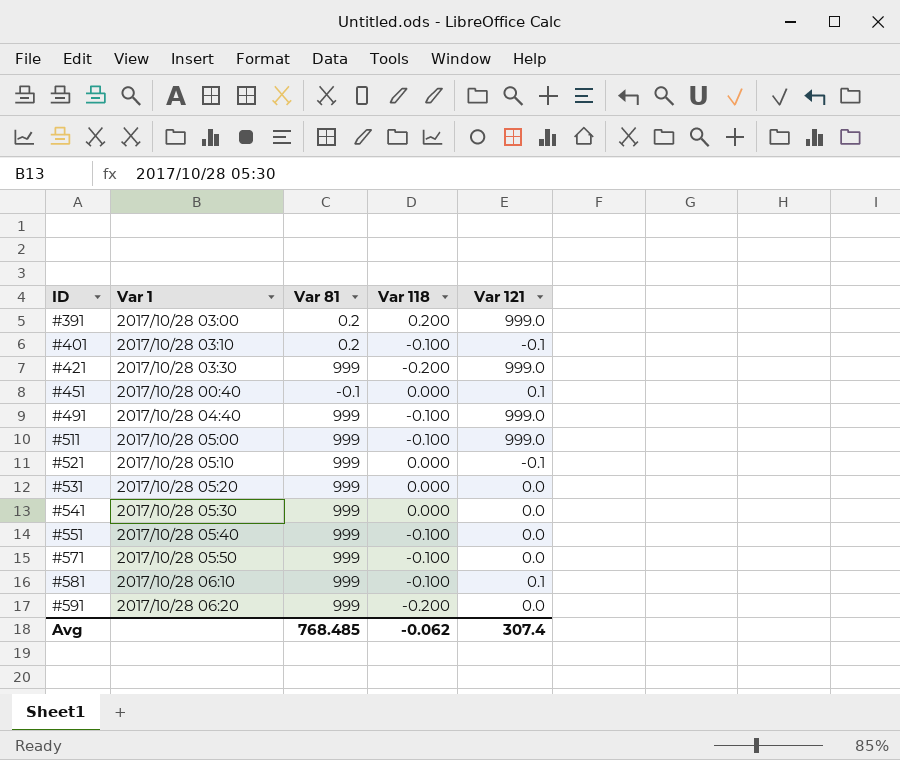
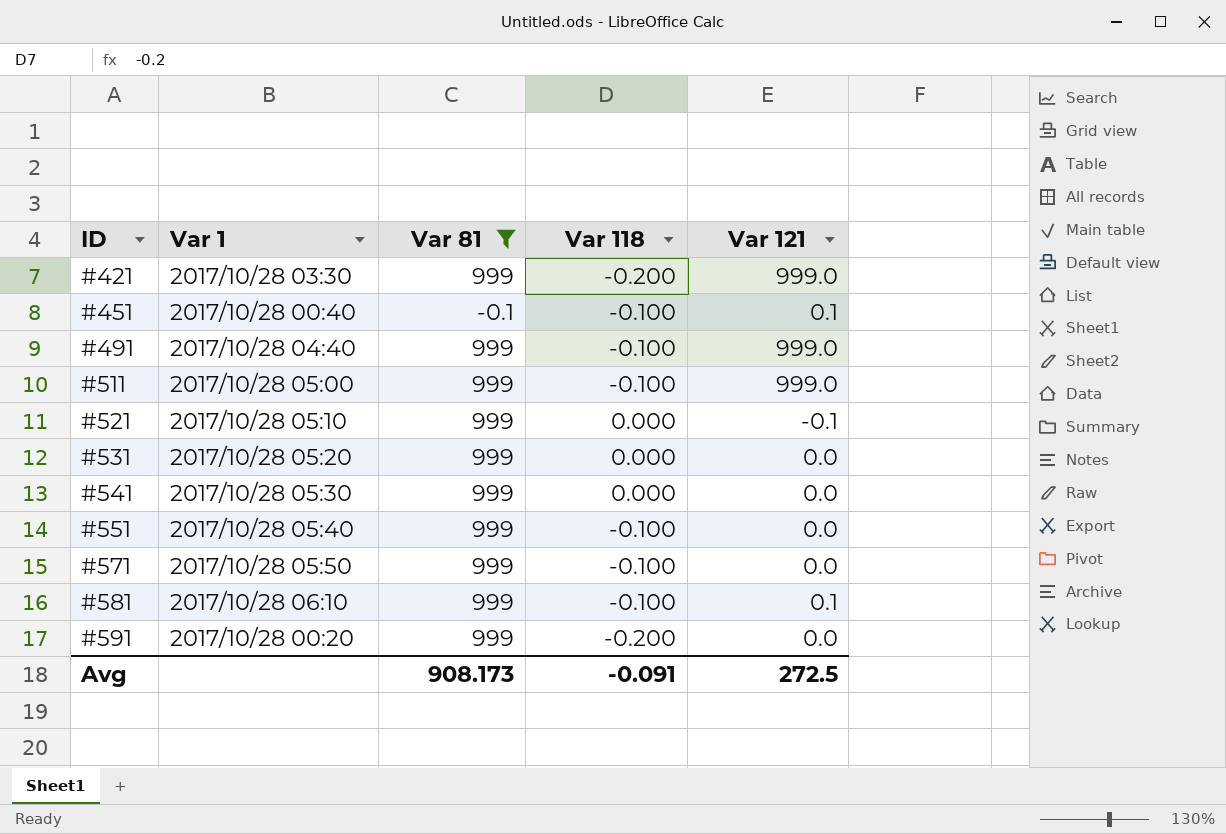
filter: none -> Var 81 != 0.2
#451 | Var 118: 0.000 -> -0.100
#591 | Var 1: 2017/10/28 06:20 -> 2017/10/28 00:20
Avg | Var 81: 768.485 -> 908.173
Avg | Var 118: -0.062 -> -0.091
Avg | Var 121: 307.4 -> 272.5

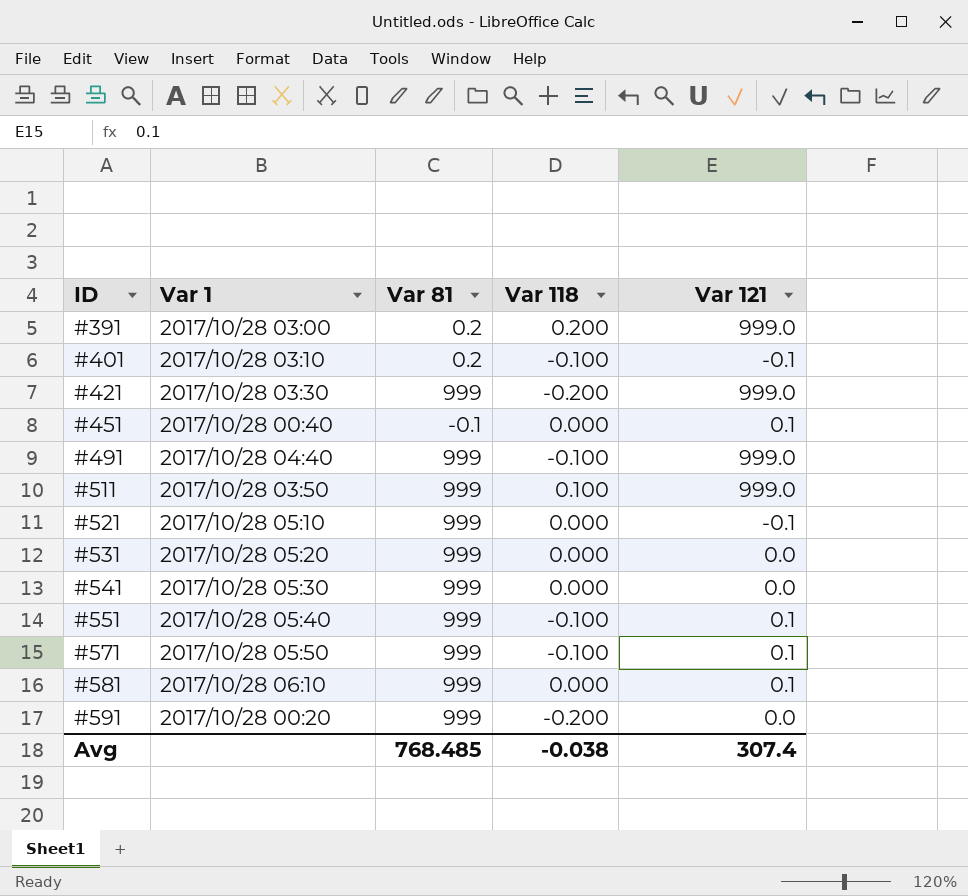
filter: Var 81 != 0.2 -> none
#451 | Var 118: -0.100 -> 0.000
#511 | Var 1: 2017/10/28 05:00 -> 2017/10/28 03:50
#511 | Var 118: -0.100 -> 0.100
#551 | Var 121: 0.0 -> 0.1
#571 | Var 121: 0.0 -> 0.1
#581 | Var 118: -0.100 -> 0.000
Avg | Var 81: 908.173 -> 768.485
Avg | Var 118: -0.091 -> -0.038
Avg | Var 121: 272.5 -> 307.4

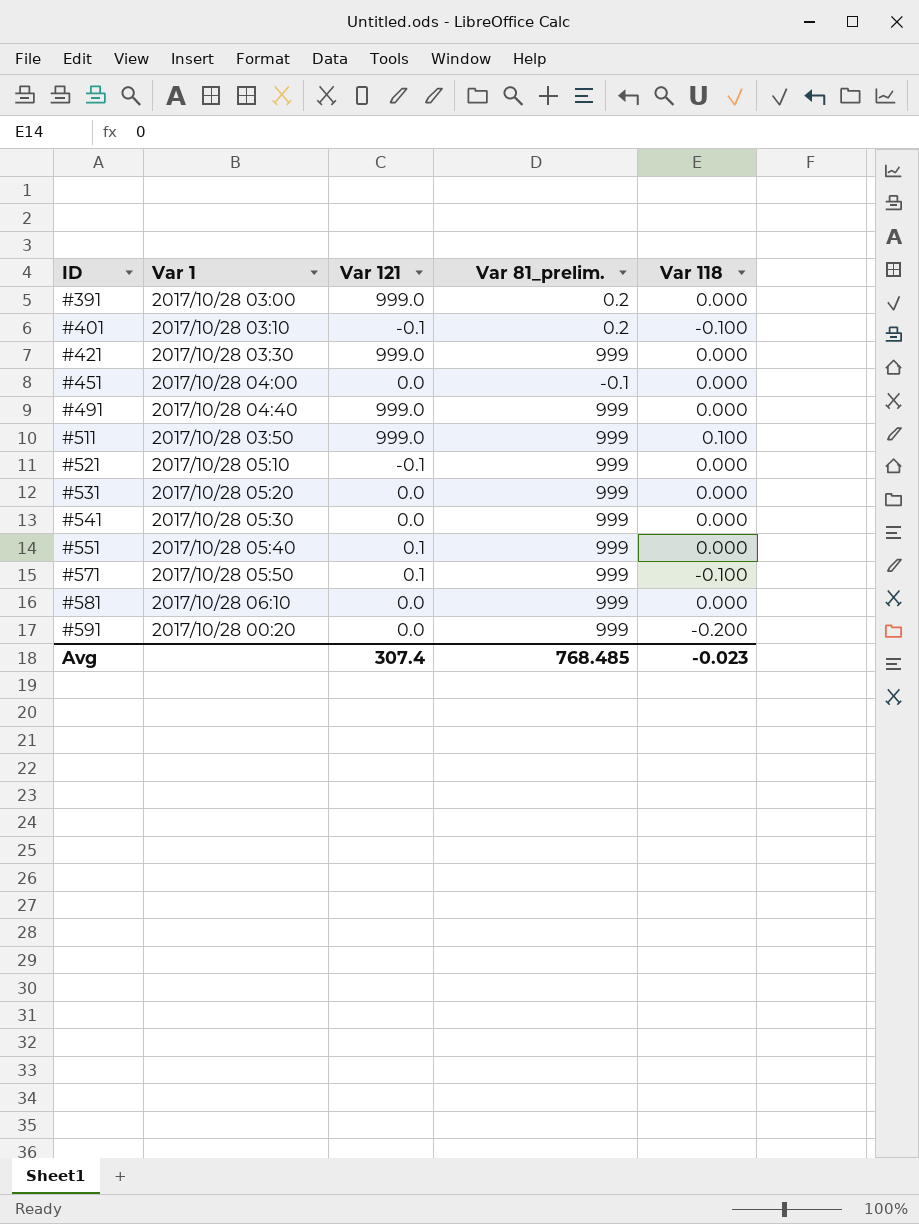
column Var 121 | position: 5 -> 3
column name: Var 81 -> Var 81_prelim.
#391 | Var 118: 0.200 -> 0.000
#421 | Var 118: -0.200 -> 0.000
#451 | Var 1: 2017/10/28 00:40 -> 2017/10/28 04:00
#451 | Var 121: 0.1 -> 0.0
#491 | Var 118: -0.100 -> 0.000
#551 | Var 118: -0.100 -> 0.000
#581 | Var 121: 0.1 -> 0.0
Avg | Var 118: -0.038 -> -0.023

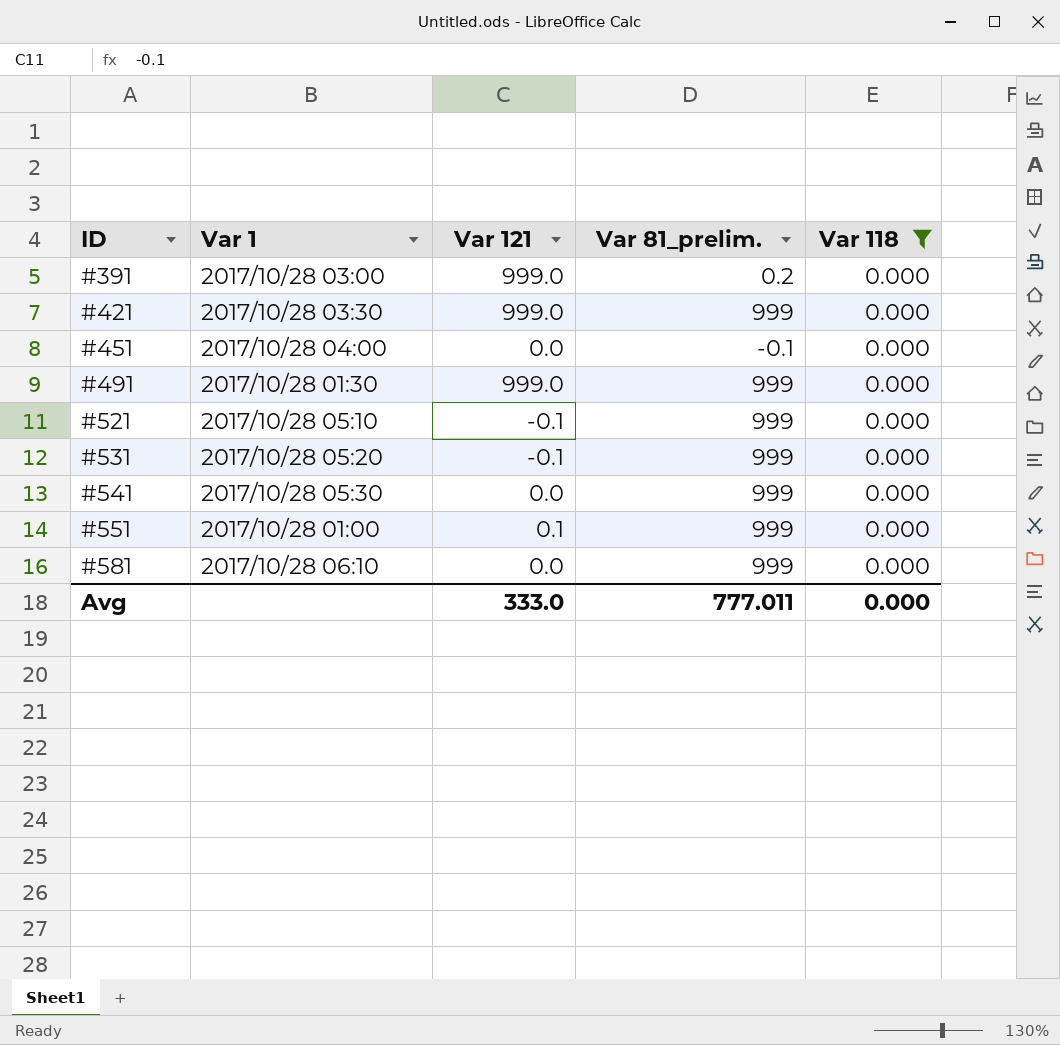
filter: none -> Var 118 = 0.000
#491 | Var 1: 2017/10/28 04:40 -> 2017/10/28 01:30
#531 | Var 121: 0.0 -> -0.1
#551 | Var 1: 2017/10/28 05:40 -> 2017/10/28 01:00
Avg | Var 121: 307.4 -> 333.0
Avg | Var 81_prelim.: 768.485 -> 777.011
Avg | Var 118: -0.023 -> 0.000

